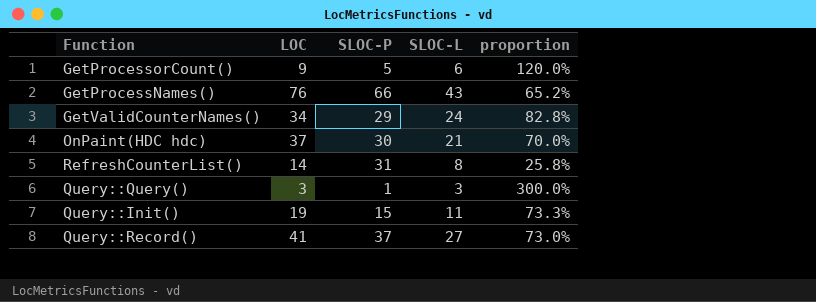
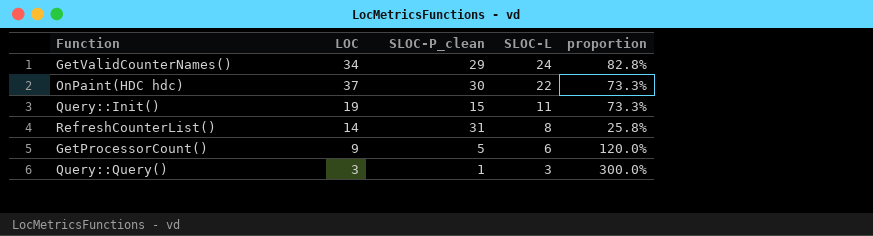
row order: none -> SLOC-L descending
column name: SLOC-P -> SLOC-P_clean
row GetProcessNames(): 76 | 66 | 43 | 65.2% -> none
row Query::Record(): 41 | 37 | 27 | 73.0% -> none
OnPaint(HDC hdc) | SLOC-L: 21 -> 22
OnPaint(HDC hdc) | proportion: 70.0% -> 73.3%

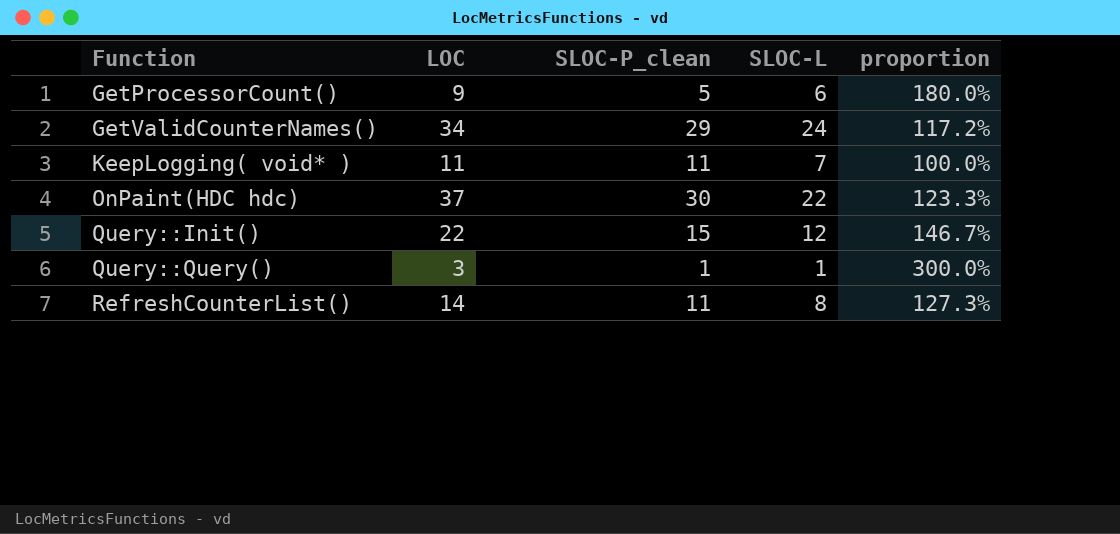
row order: SLOC-L descending -> Function ascending
column proportion | formula: [SLOC-L] / [SLOC-P_clean] -> [LOC] / [SLOC-P_clean]
row KeepLogging( void* ): none -> 11 | 11 | 7 | 100.0%
Query::Init() | LOC: 19 -> 22
Query::Init() | SLOC-L: 11 -> 12
Query::Query() | SLOC-L: 3 -> 1
RefreshCounterList() | SLOC-P_clean: 31 -> 11

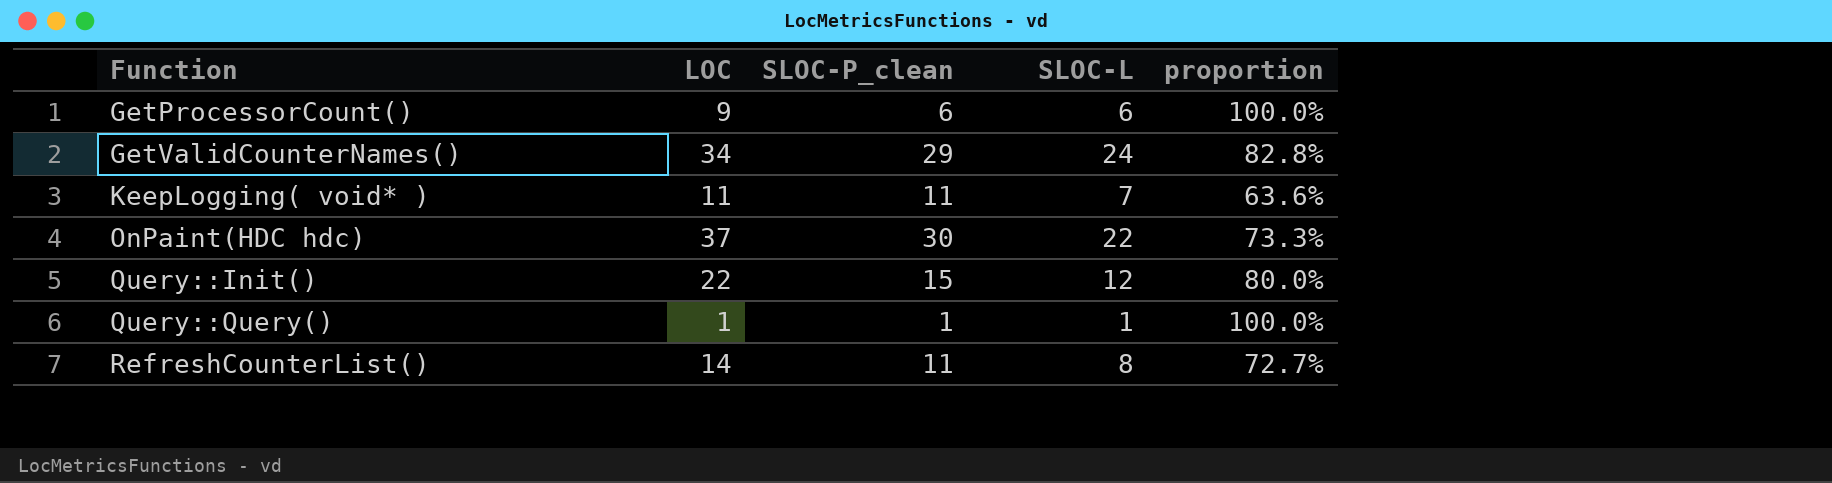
column proportion | formula: [LOC] / [SLOC-P_clean] -> [SLOC-L] / [SLOC-P_clean]
GetProcessorCount() | SLOC-P_clean: 5 -> 6
Query::Query() | LOC: 3 -> 1

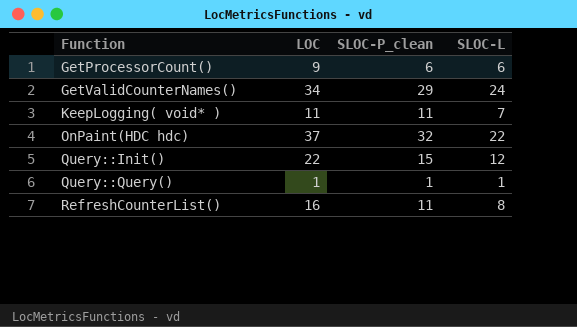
column proportion | formula: [SLOC-L] / [SLOC-P_clean] -> none
OnPaint(HDC hdc) | SLOC-P_clean: 30 -> 32
RefreshCounterList() | LOC: 14 -> 16

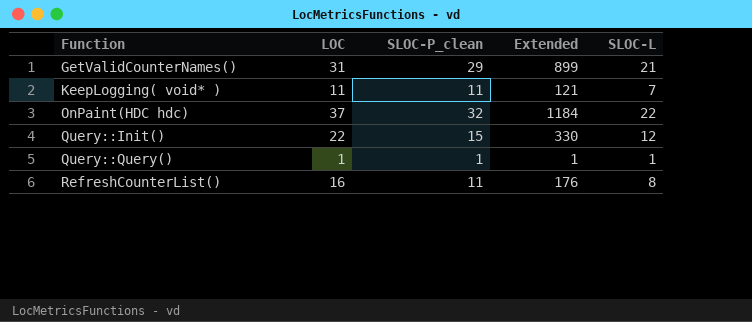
column Extended | formula: none -> [LOC] * [SLOC-P_clean]
row GetProcessorCount(): 9 | 6 | 6 -> none
GetValidCounterNames() | LOC: 34 -> 31
GetValidCounterNames() | SLOC-L: 24 -> 21

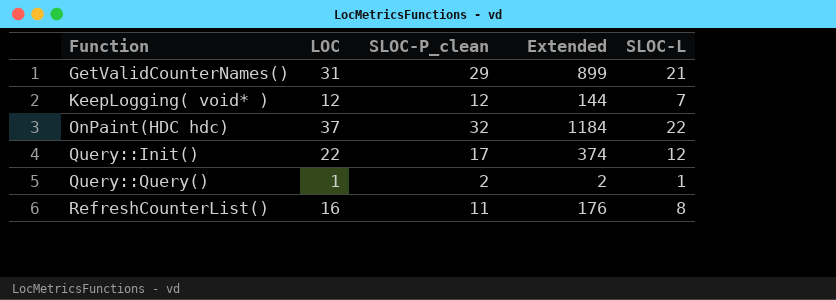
KeepLogging( void* ) | LOC: 11 -> 12
KeepLogging( void* ) | SLOC-P_clean: 11 -> 12
KeepLogging( void* ) | Extended: 121 -> 144
Query::Init() | SLOC-P_clean: 15 -> 17
Query::Init() | Extended: 330 -> 374
Query::Query() | SLOC-P_clean: 1 -> 2
Query::Query() | Extended: 1 -> 2

